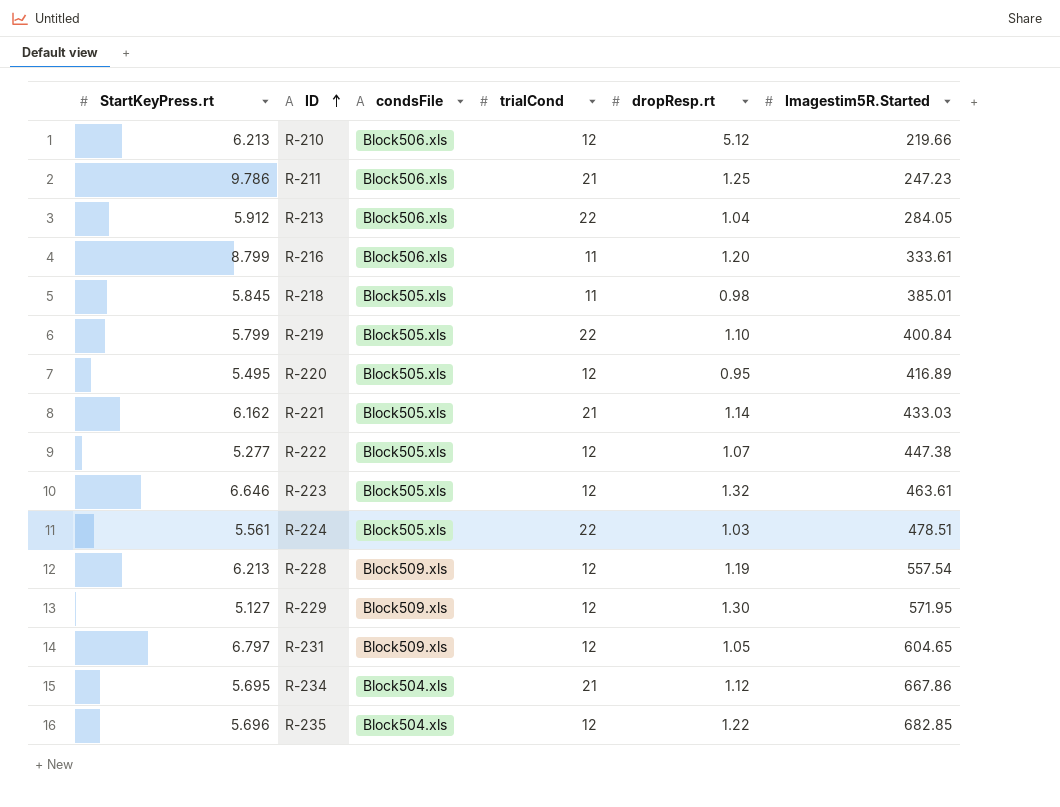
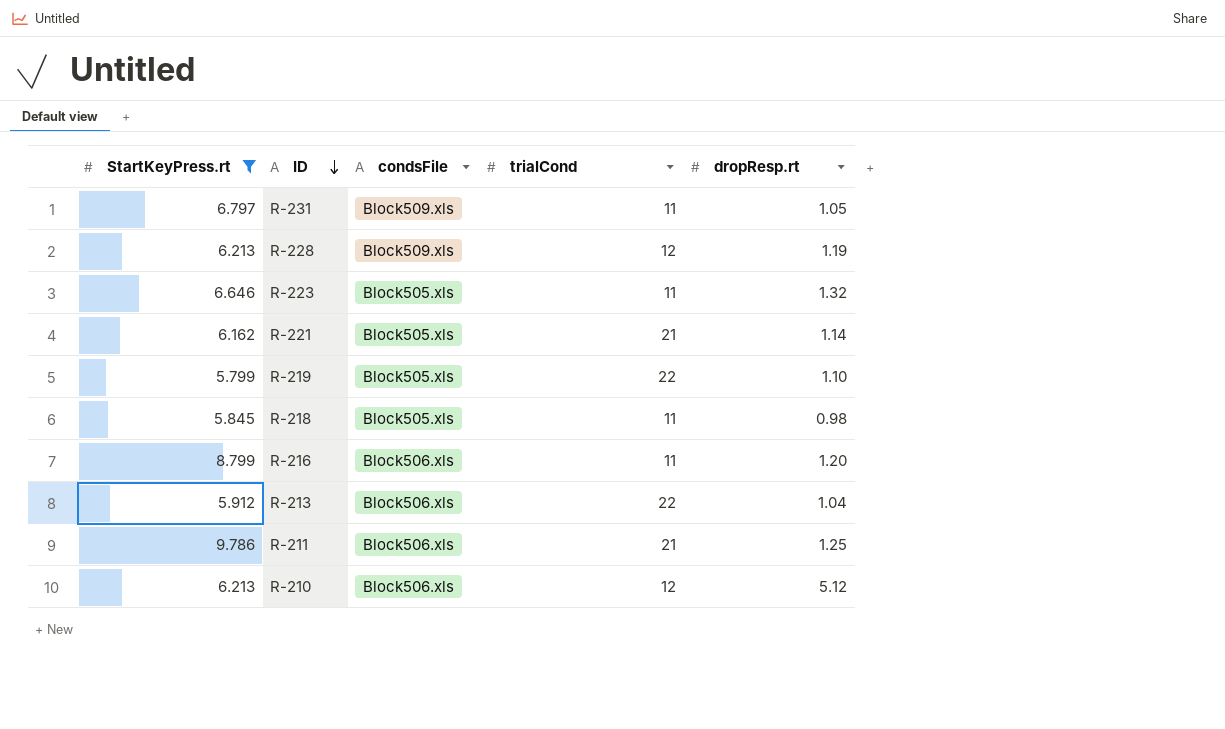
filter: none -> StartKeyPress.rt >= 5.799
row order: ID ascending -> ID descending
column Imagestim5R.Started | position: 6 -> none
R-231 | trialCond: 12 -> 11
R-223 | trialCond: 12 -> 11

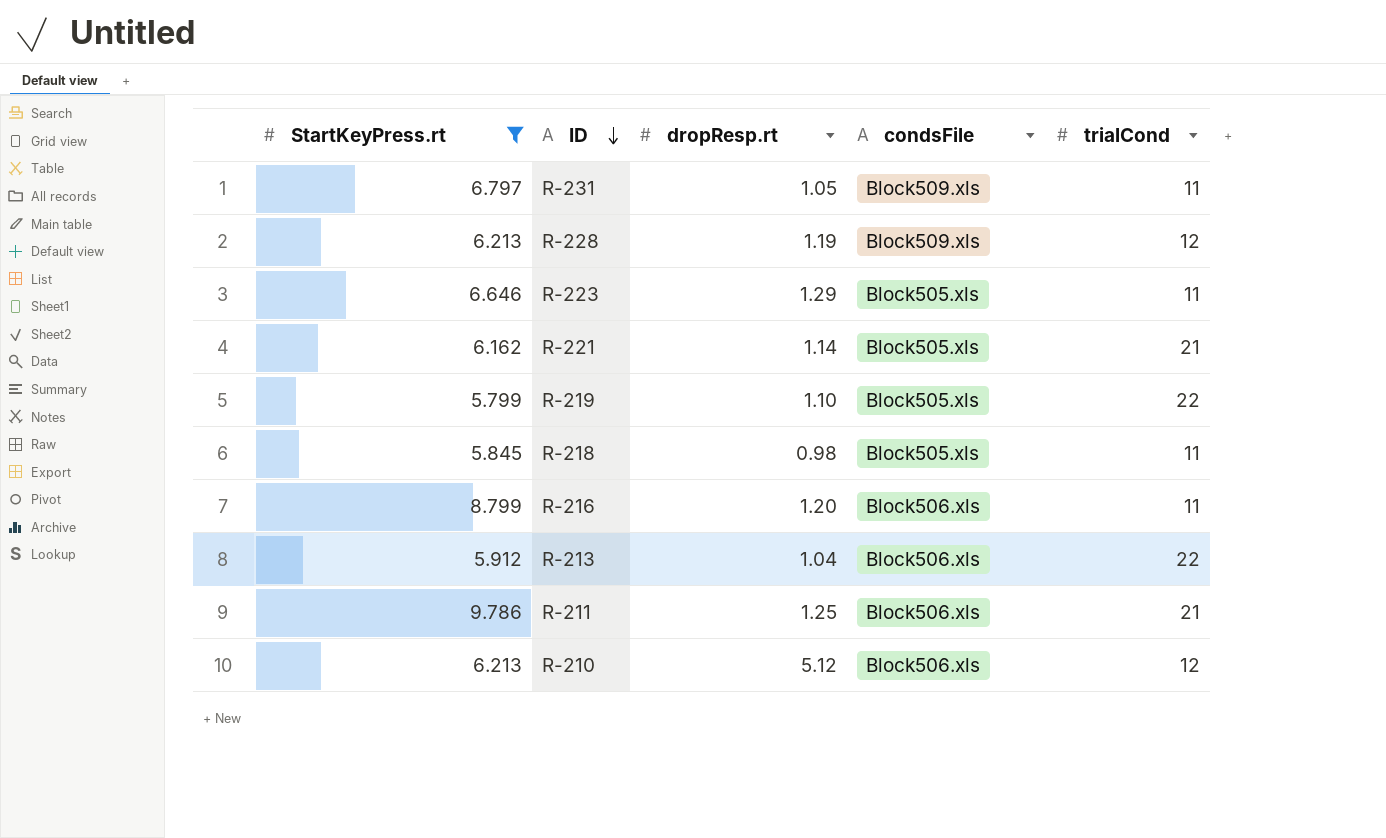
column dropResp.rt | position: 5 -> 3
R-223 | dropResp.rt: 1.32 -> 1.29

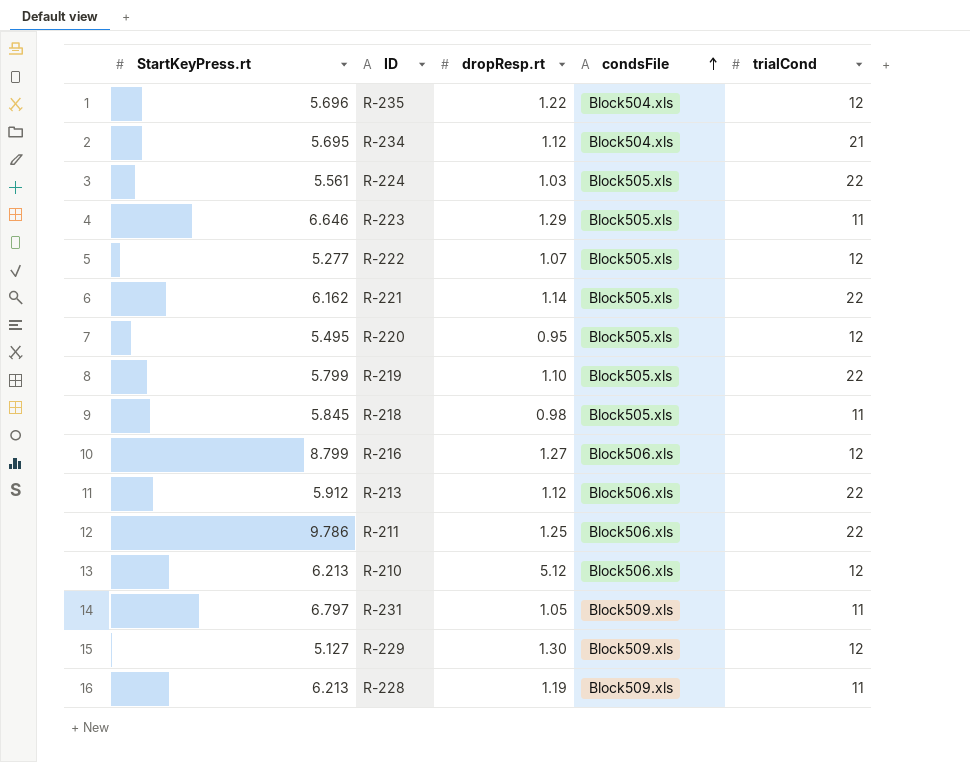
filter: StartKeyPress.rt >= 5.799 -> none
row order: ID descending -> condsFile ascending
R-221 | trialCond: 21 -> 22
R-216 | dropResp.rt: 1.20 -> 1.27
R-216 | trialCond: 11 -> 12
R-213 | dropResp.rt: 1.04 -> 1.12
R-211 | trialCond: 21 -> 22
R-228 | trialCond: 12 -> 11

